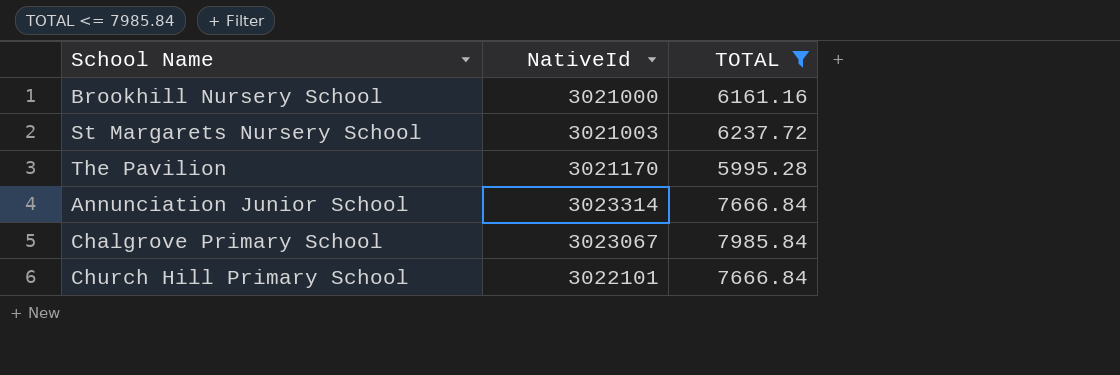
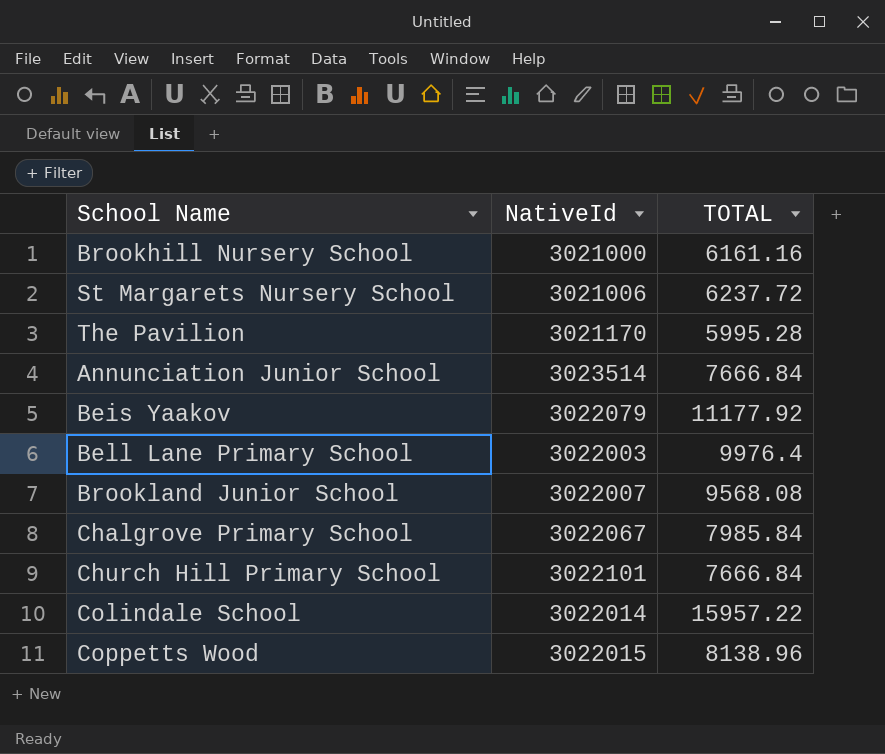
filter: TOTAL <= 7985.84 -> none
St Margarets Nursery School | NativeId: 3021003 -> 3021006
Annunciation Junior School | NativeId: 3023314 -> 3023514
Chalgrove Primary School | NativeId: 3023067 -> 3022067

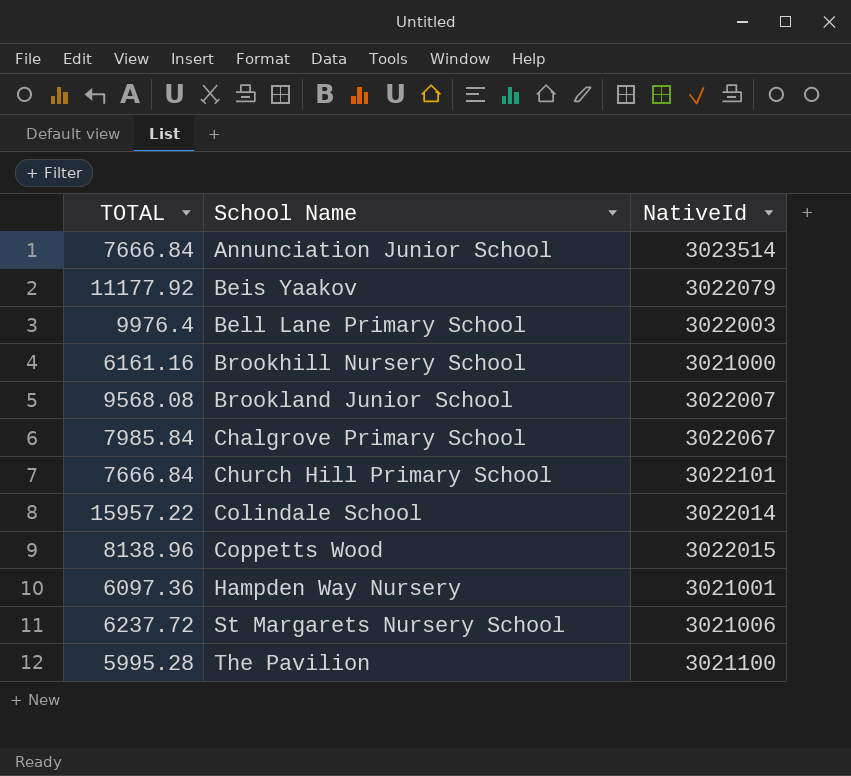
row order: none -> School Name ascending
column TOTAL | position: 3 -> 1
row Hampden Way Nursery: none -> 6097.36 | 3021001
The Pavilion | NativeId: 3021170 -> 3021100

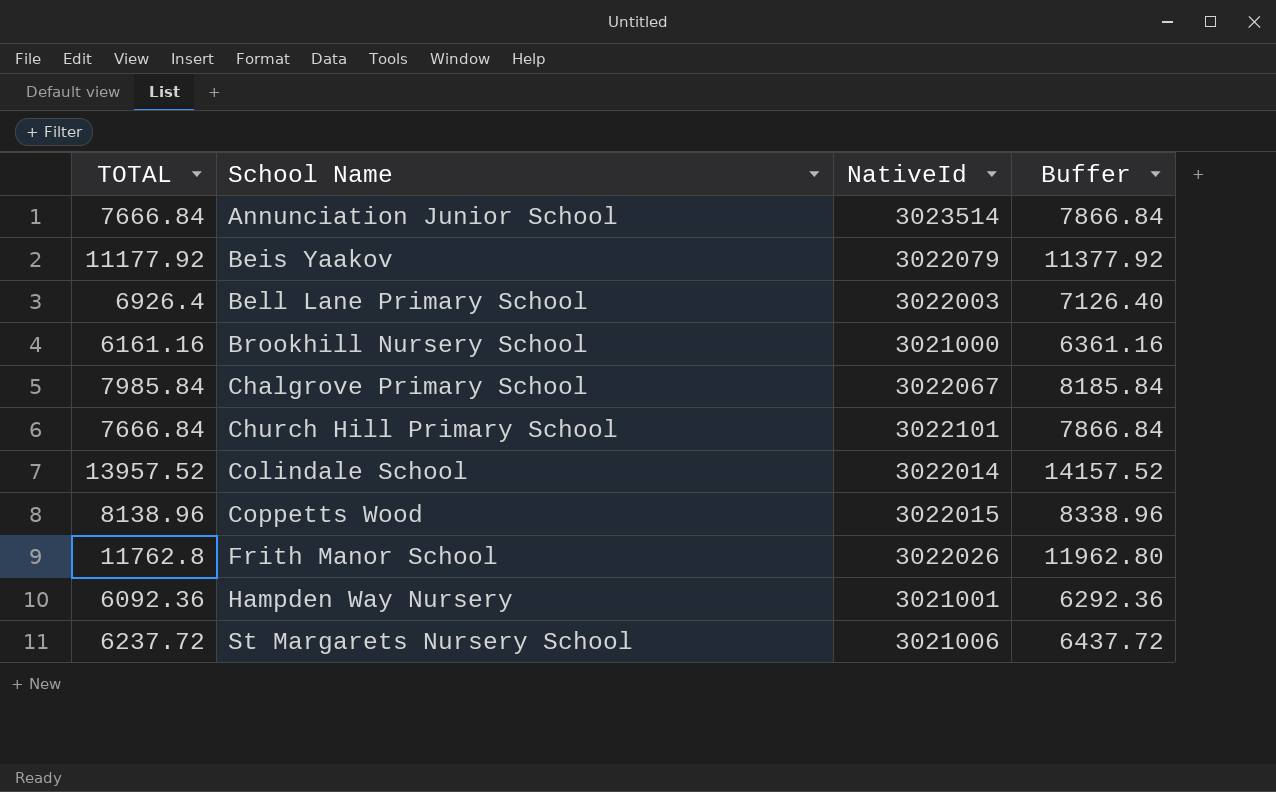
column Buffer | formula: none -> [TOTAL] + 200
row Brookland Junior School: 9568.08 | 3022007 -> none
row The Pavilion: 5995.28 | 3021100 -> none
Bell Lane Primary School | TOTAL: 9976.4 -> 6926.4
Colindale School | TOTAL: 15957.22 -> 13957.52
row Frith Manor School: none -> 11762.8 | 3022026 | 11962.80
Hampden Way Nursery | TOTAL: 6097.36 -> 6092.36

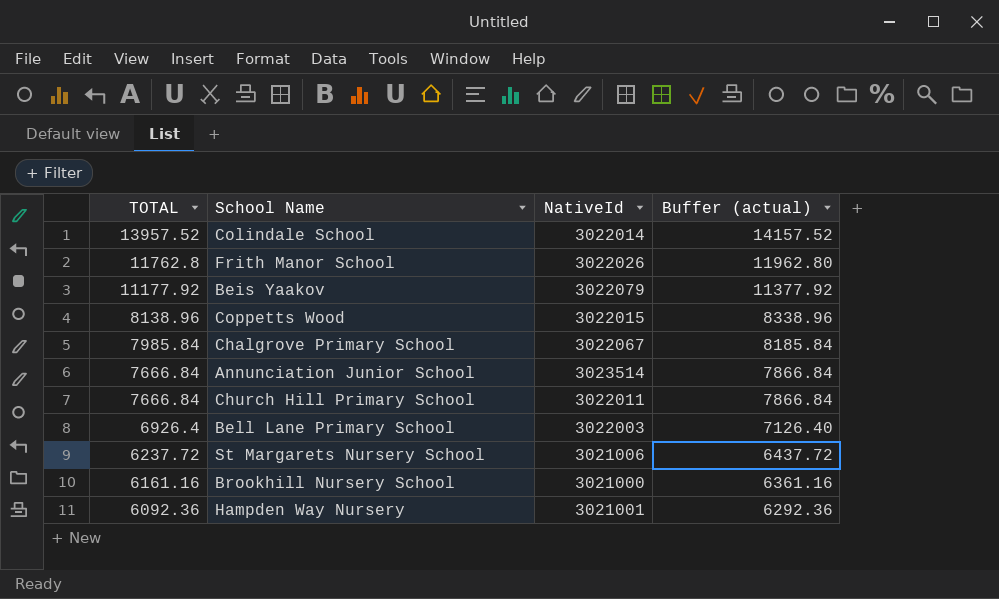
row order: School Name ascending -> TOTAL descending
column name: Buffer -> Buffer (actual)
Church Hill Primary School | NativeId: 3022101 -> 3022011

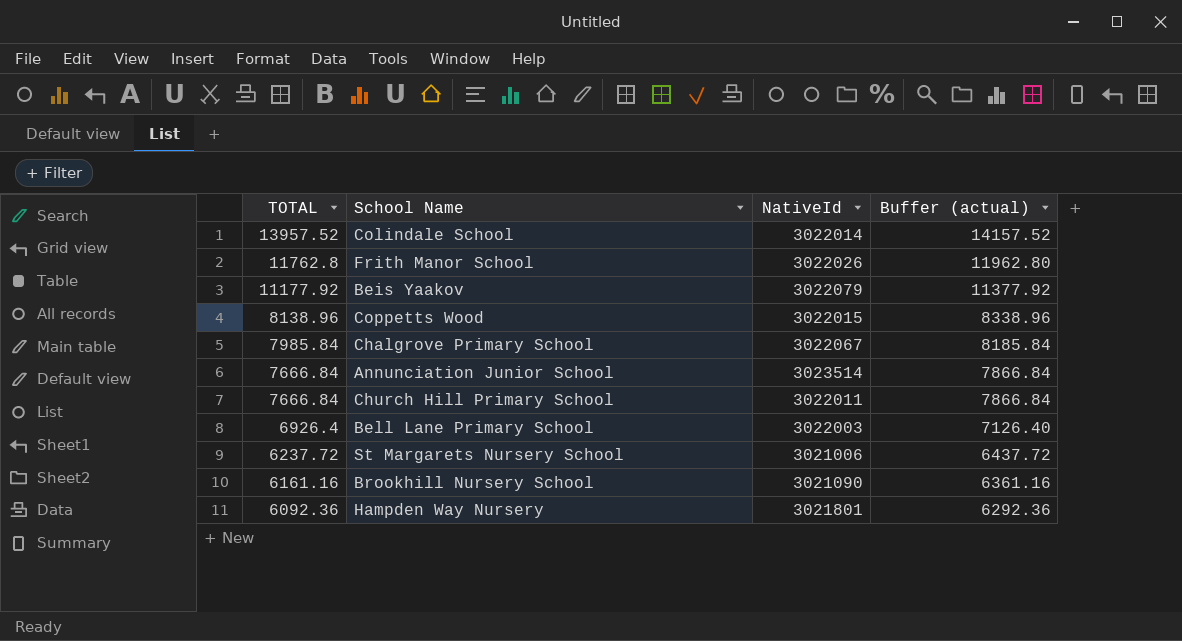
Brookhill Nursery School | NativeId: 3021000 -> 3021090
Hampden Way Nursery | NativeId: 3021001 -> 3021801

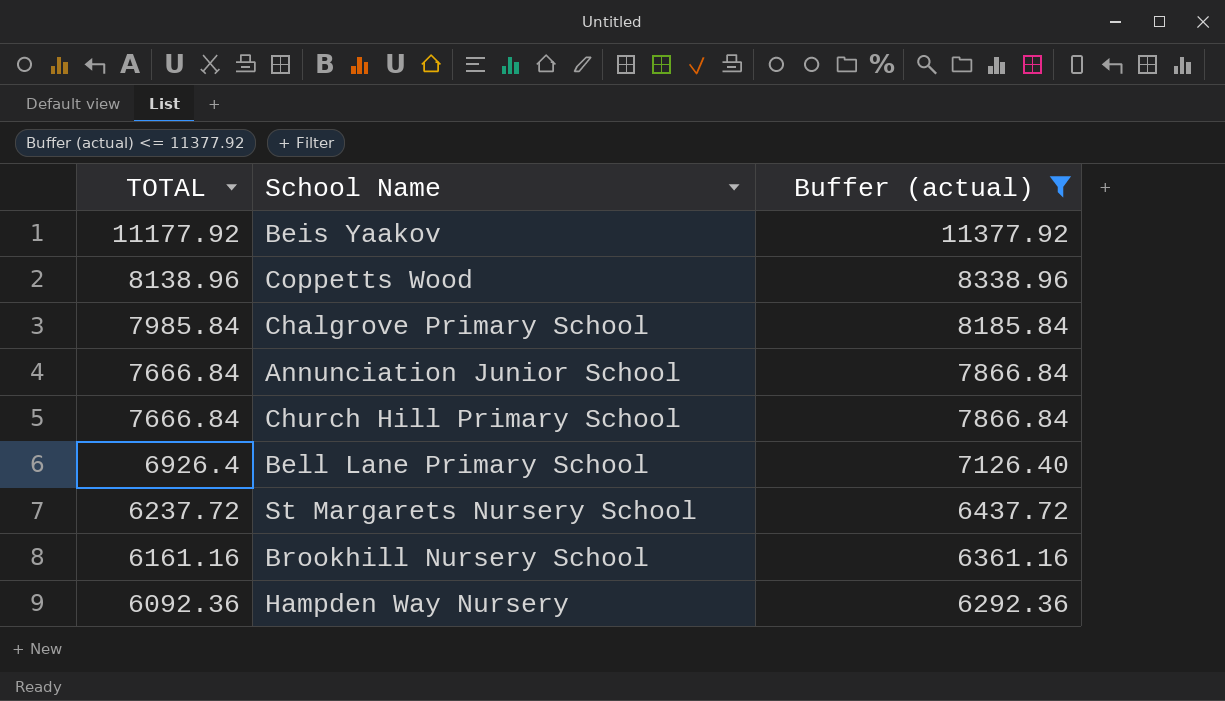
filter: none -> Buffer (actual) <= 11377.92
column NativeId | position: 3 -> none

